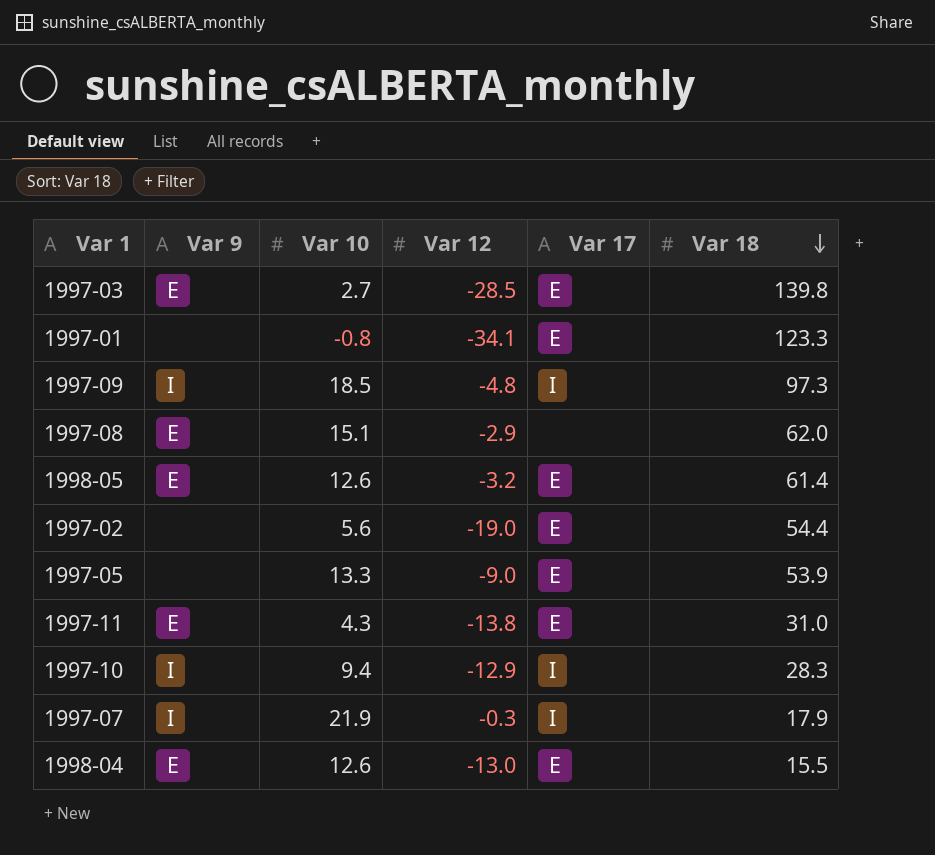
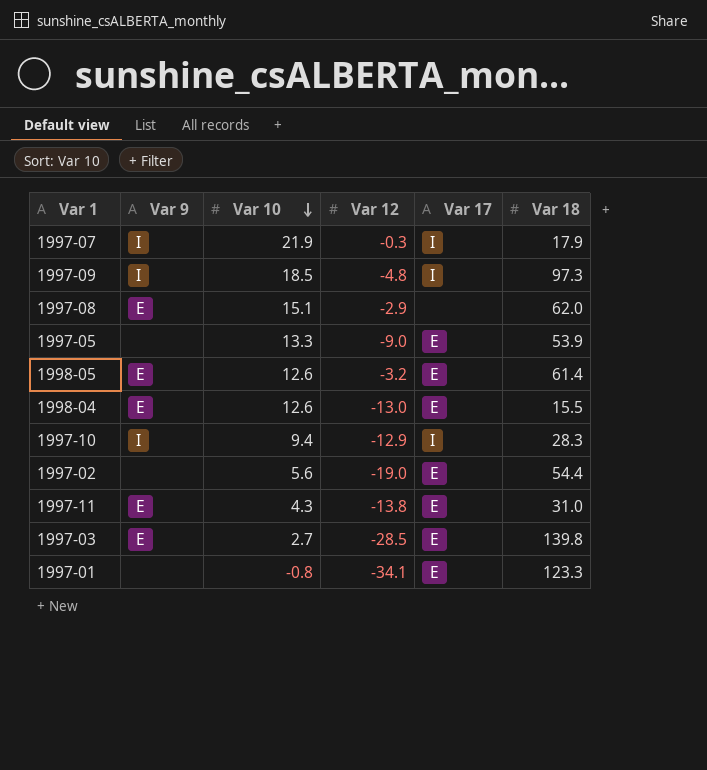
row order: Var 18 descending -> Var 10 descending

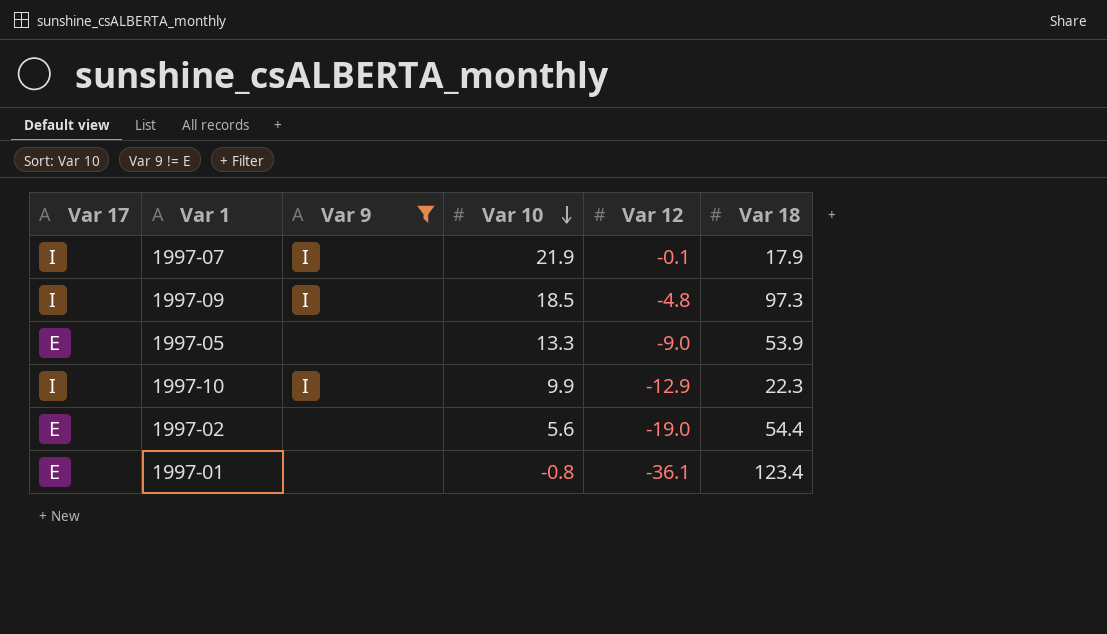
filter: none -> Var 9 != E
column Var 17 | position: 5 -> 1
1997-07 | Var 12: -0.3 -> -0.1
1997-10 | Var 10: 9.4 -> 9.9
1997-10 | Var 18: 28.3 -> 22.3
1997-01 | Var 12: -34.1 -> -36.1
1997-01 | Var 18: 123.3 -> 123.4

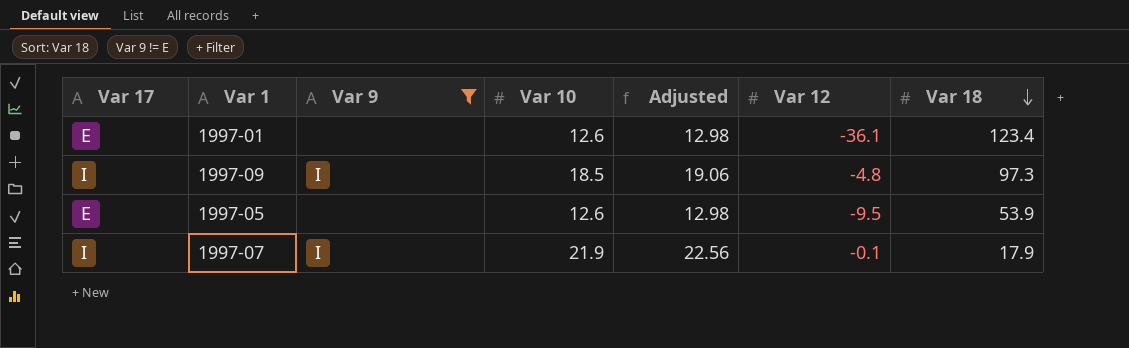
row order: Var 10 descending -> Var 18 descending
column Adjusted | formula: none -> [Var 10] * 1.03
row 1997-10: I | I | 9.9 | -12.9 | 22.3 -> none
row 1997-02: E | none | 5.6 | -19.0 | 54.4 -> none
1997-01 | Var 10: -0.8 -> 12.6
1997-05 | Var 10: 13.3 -> 12.6
1997-05 | Var 12: -9.0 -> -9.5

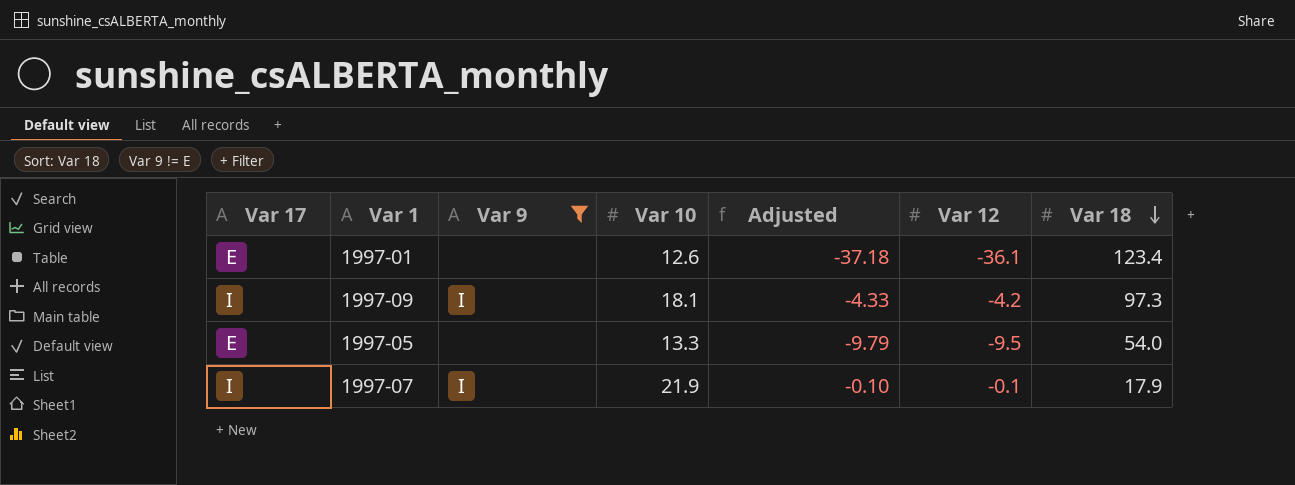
column Adjusted | formula: [Var 10] * 1.03 -> [Var 12] * 1.03
1997-09 | Var 10: 18.5 -> 18.1
1997-09 | Var 12: -4.8 -> -4.2
1997-05 | Var 10: 12.6 -> 13.3
1997-05 | Var 18: 53.9 -> 54.0

